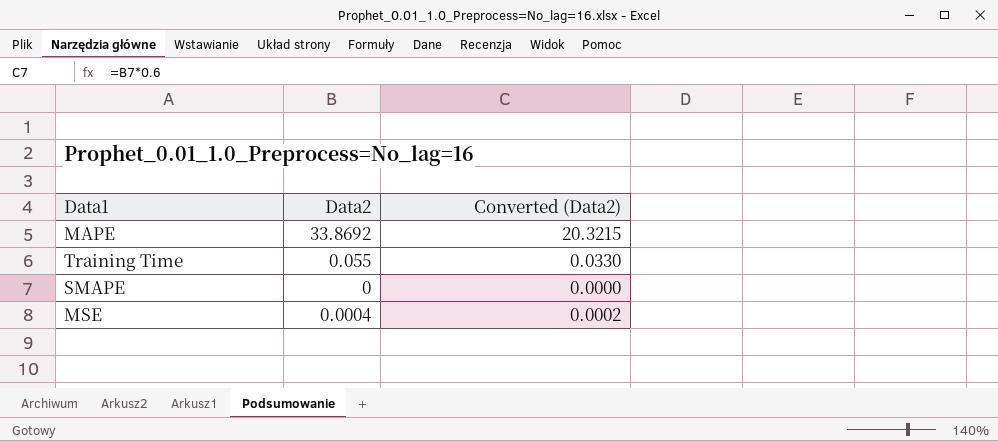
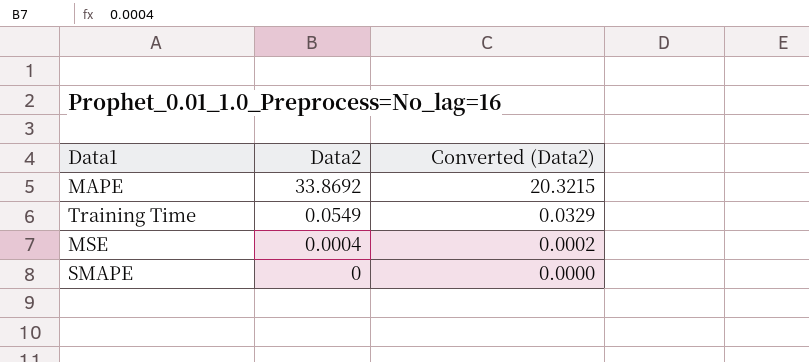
row order: none -> Data2 descending
Training Time | Data2: 0.055 -> 0.0549
Training Time | Converted (Data2): 0.0330 -> 0.0329

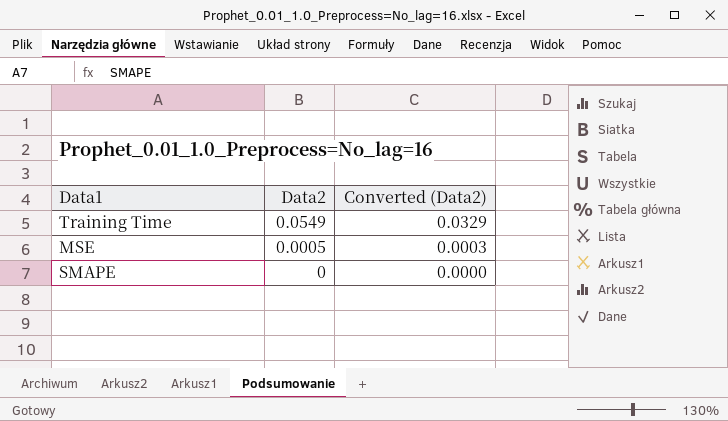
row MAPE: 33.8692 | 20.3215 -> none
MSE | Data2: 0.0004 -> 0.0005
MSE | Converted (Data2): 0.0002 -> 0.0003

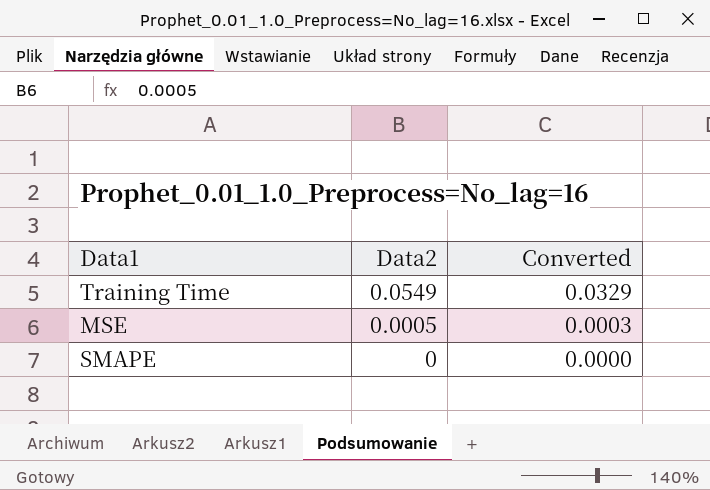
column name: Converted (Data2) -> Converted

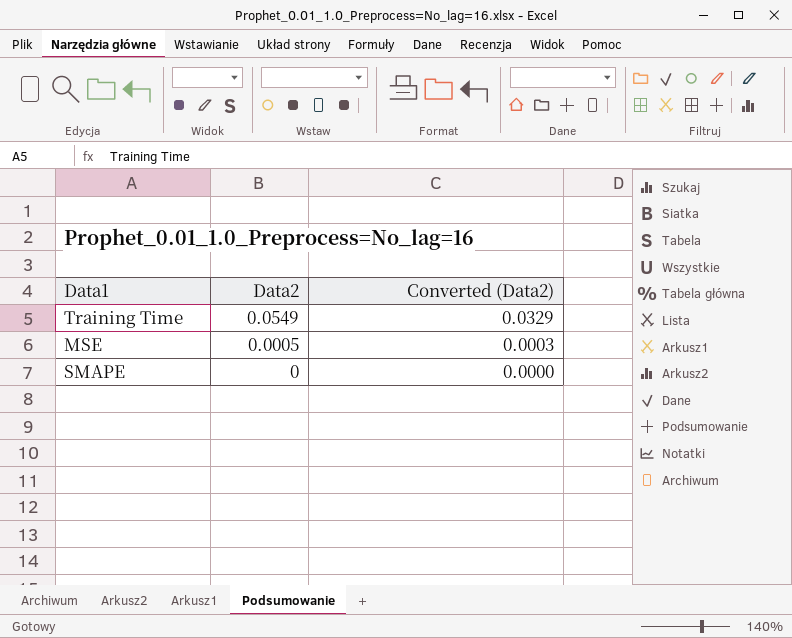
column name: Converted -> Converted (Data2)

